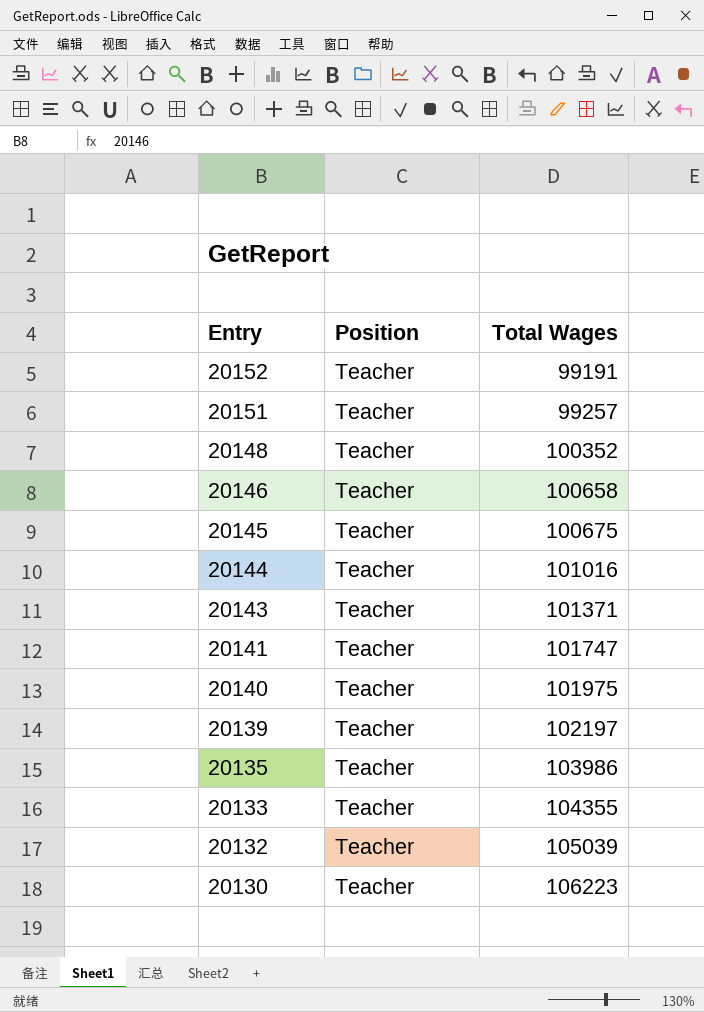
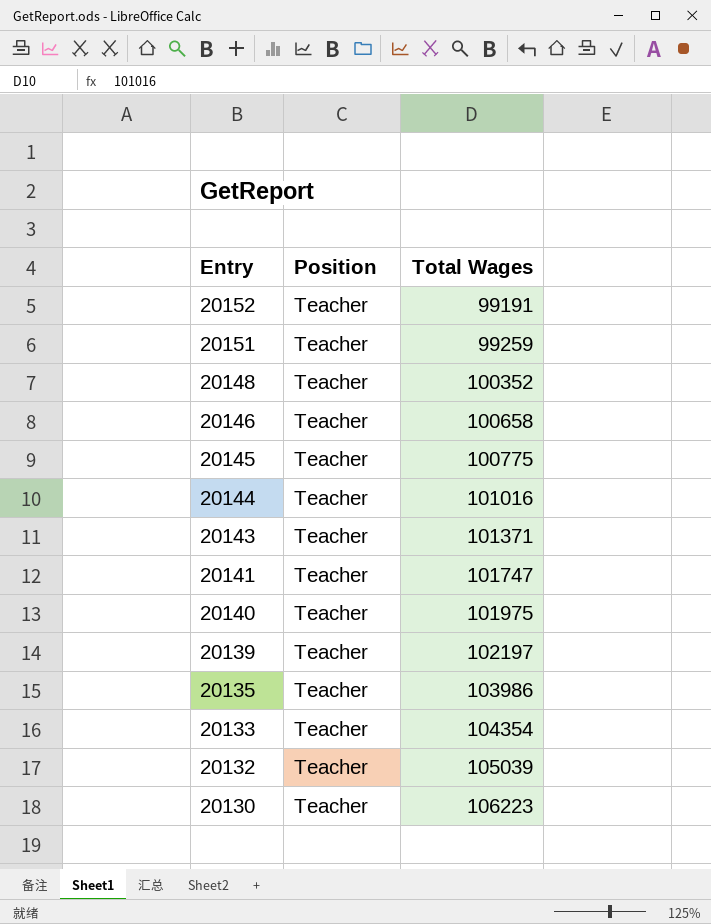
20151 | Total Wages: 99257 -> 99259
20145 | Total Wages: 100675 -> 100775
20133 | Total Wages: 104355 -> 104354

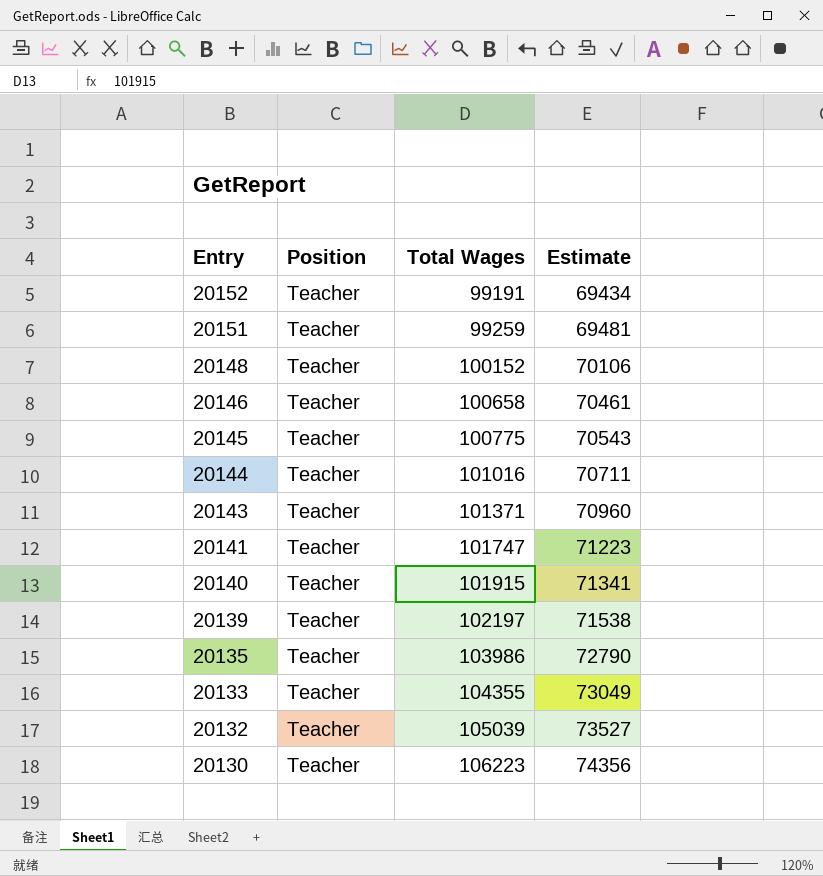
column Estimate | formula: none -> [Total Wages] * 0.7
20148 | Total Wages: 100352 -> 100152
20140 | Total Wages: 101975 -> 101915
20133 | Total Wages: 104354 -> 104355

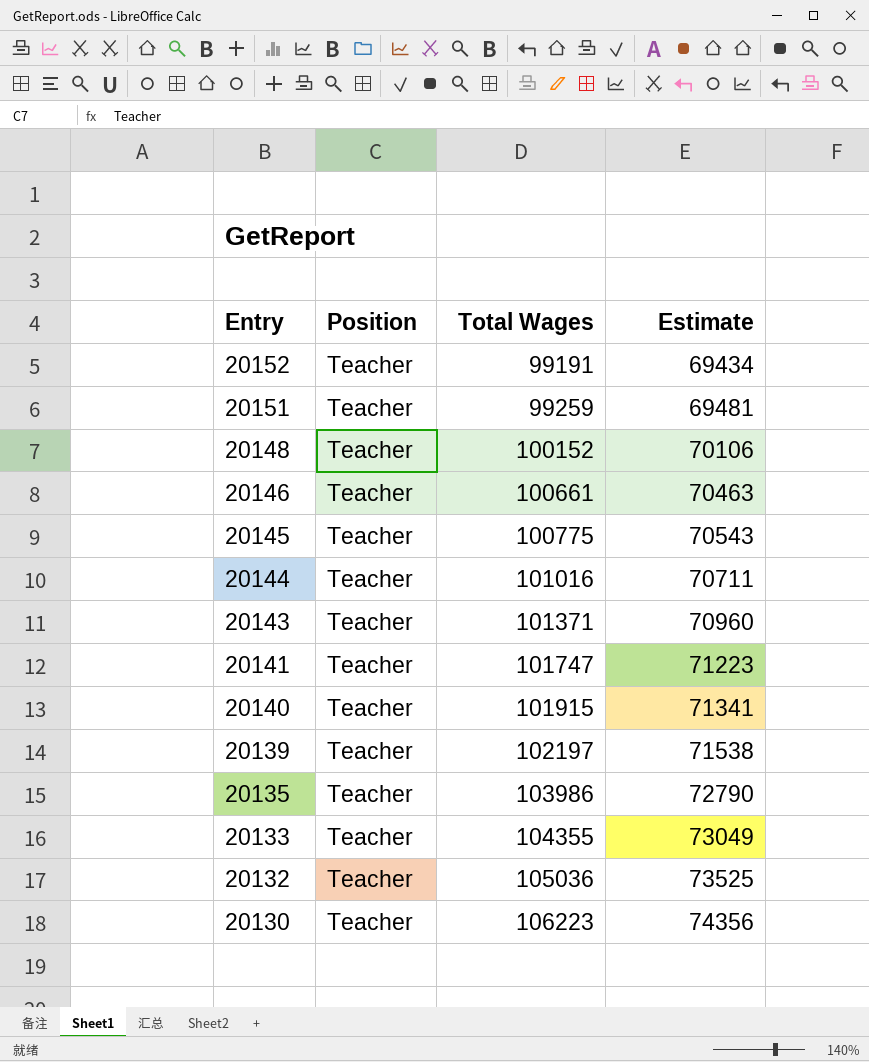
20146 | Total Wages: 100658 -> 100661
20146 | Estimate: 70461 -> 70463
20132 | Total Wages: 105039 -> 105036
20132 | Estimate: 73527 -> 73525

